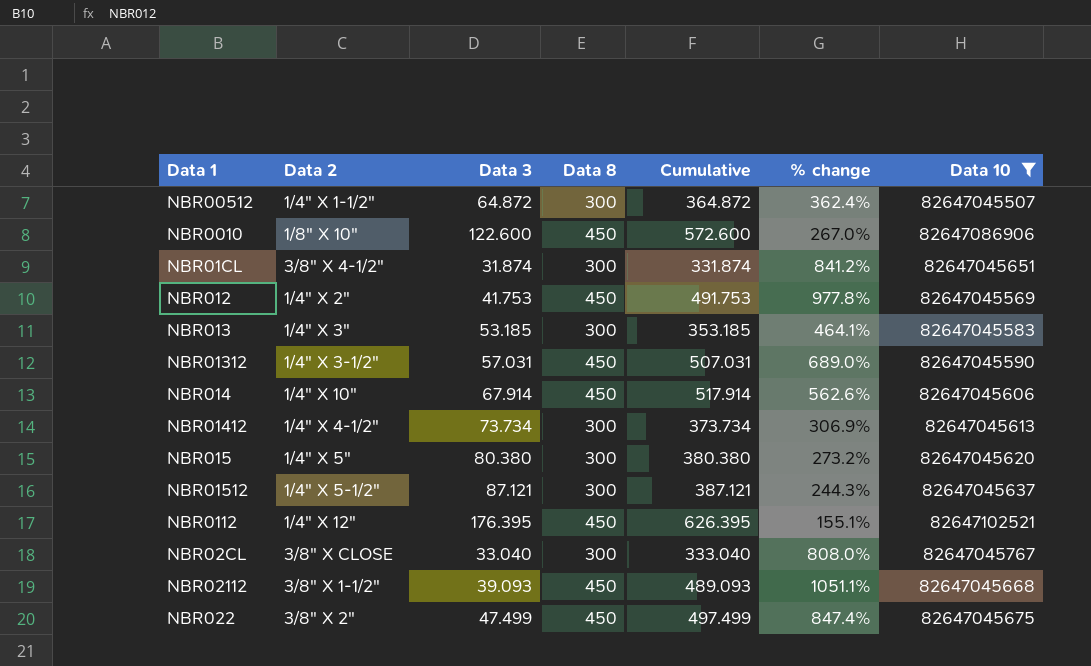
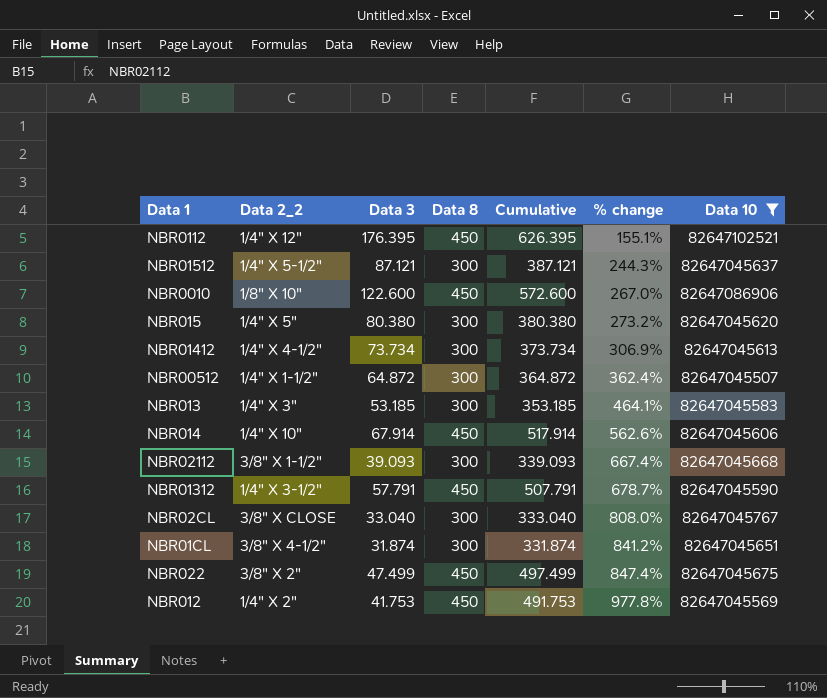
row order: none -> % change ascending
column name: Data 2 -> Data 2_2
NBR02112 | Data 8: 450 -> 300
NBR02112 | Cumulative: 489.093 -> 339.093
NBR02112 | % change: 1051.1% -> 667.4%
NBR01312 | Data 3: 57.031 -> 57.791
NBR01312 | Cumulative: 507.031 -> 507.791
NBR01312 | % change: 689.0% -> 678.7%

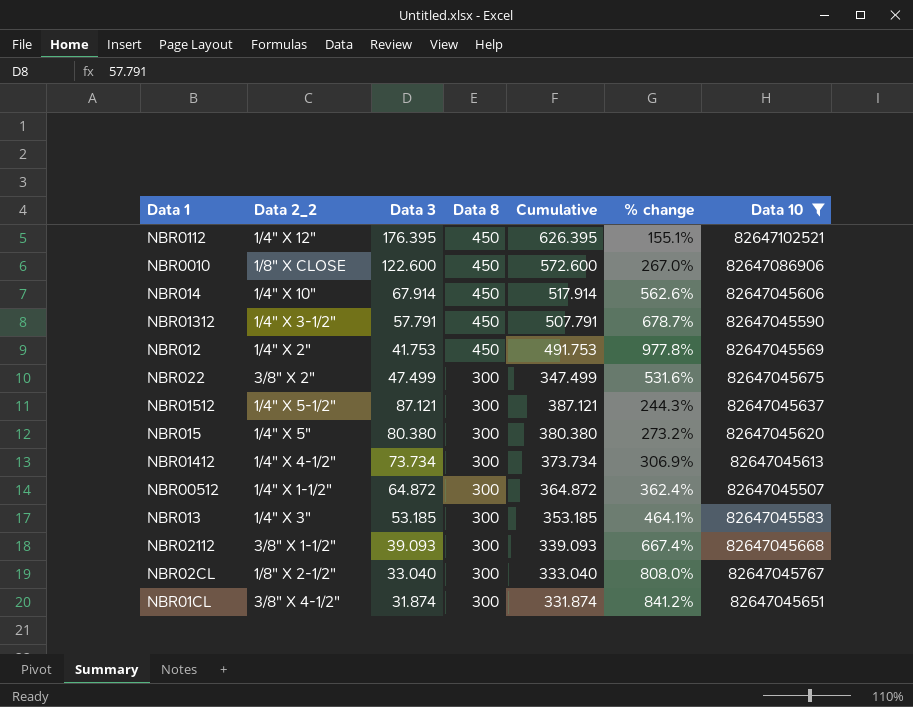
row order: % change ascending -> Data 8 descending
NBR0010 | Data 2_2: 1/8" X 10" -> 1/8" X CLOSE
NBR022 | Data 8: 450 -> 300
NBR022 | Cumulative: 497.499 -> 347.499
NBR022 | % change: 847.4% -> 531.6%
NBR02CL | Data 2_2: 3/8" X CLOSE -> 1/8" X 2-1/2"

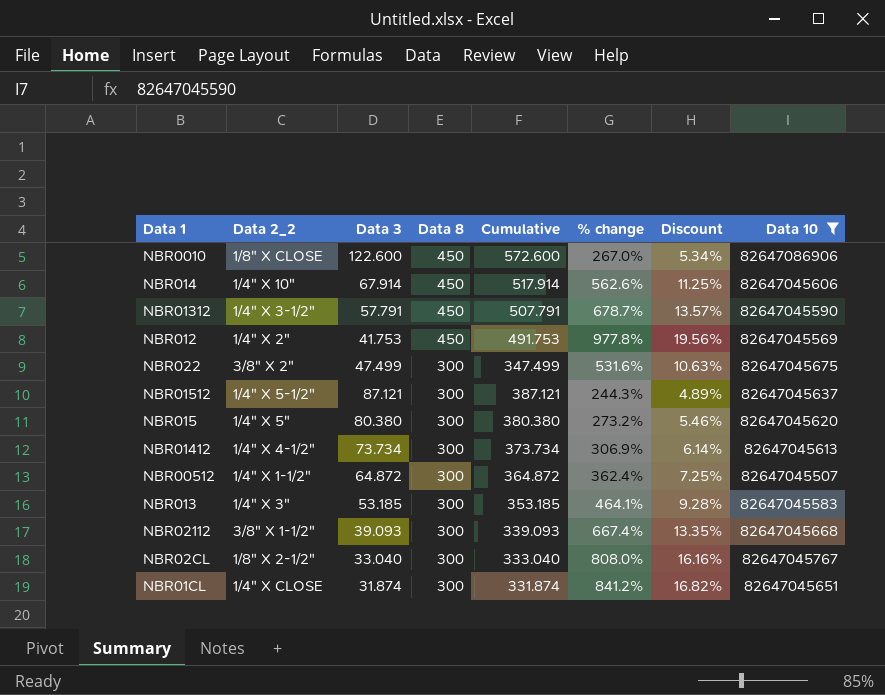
column Discount | formula: none -> [% change] * 0.02
row NBR0112: 1/4" X 12" | 176.395 | 450 | 626.395 | 155.1% | 82647102521 -> none
NBR01CL | Data 2_2: 3/8" X 4-1/2" -> 1/4" X CLOSE

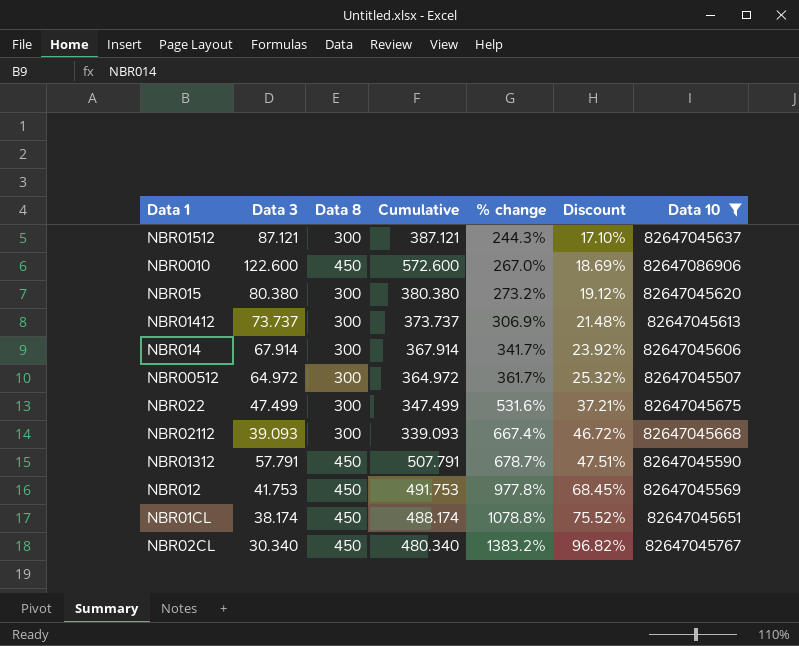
row order: Data 8 descending -> % change ascending
column Data 2_2 | position: 2 -> none
column Discount | formula: [% change] * 0.02 -> [% change] * 0.07
row NBR013: 1/4" X 3" | 53.185 | 300 | 353.185 | 464.1% | 9.28% | 82647045583 -> none
NBR01412 | Data 3: 73.734 -> 73.737
NBR01412 | Cumulative: 373.734 -> 373.737
NBR014 | Data 8: 450 -> 300
NBR014 | Cumulative: 517.914 -> 367.914
NBR014 | % change: 562.6% -> 341.7%
NBR00512 | Data 3: 64.872 -> 64.972
NBR00512 | Cumulative: 364.872 -> 364.972
NBR00512 | % change: 362.4% -> 361.7%
NBR01CL | Data 3: 31.874 -> 38.174
NBR01CL | Data 8: 300 -> 450
NBR01CL | Cumulative: 331.874 -> 488.174
NBR01CL | % change: 841.2% -> 1078.8%
NBR02CL | Data 3: 33.040 -> 30.340
NBR02CL | Data 8: 300 -> 450
NBR02CL | Cumulative: 333.040 -> 480.340
NBR02CL | % change: 808.0% -> 1383.2%

